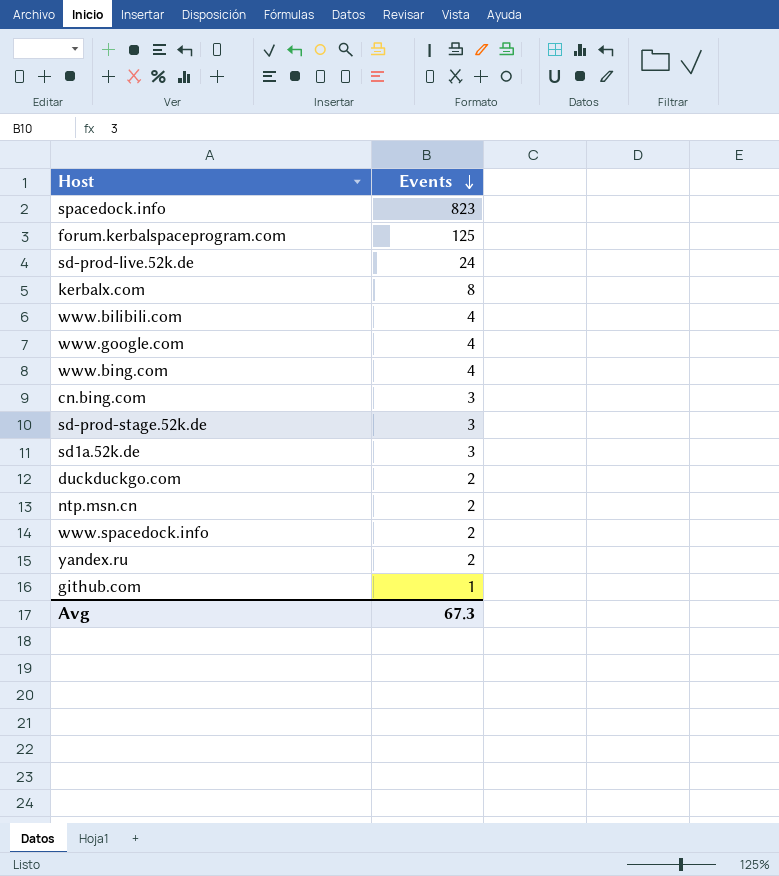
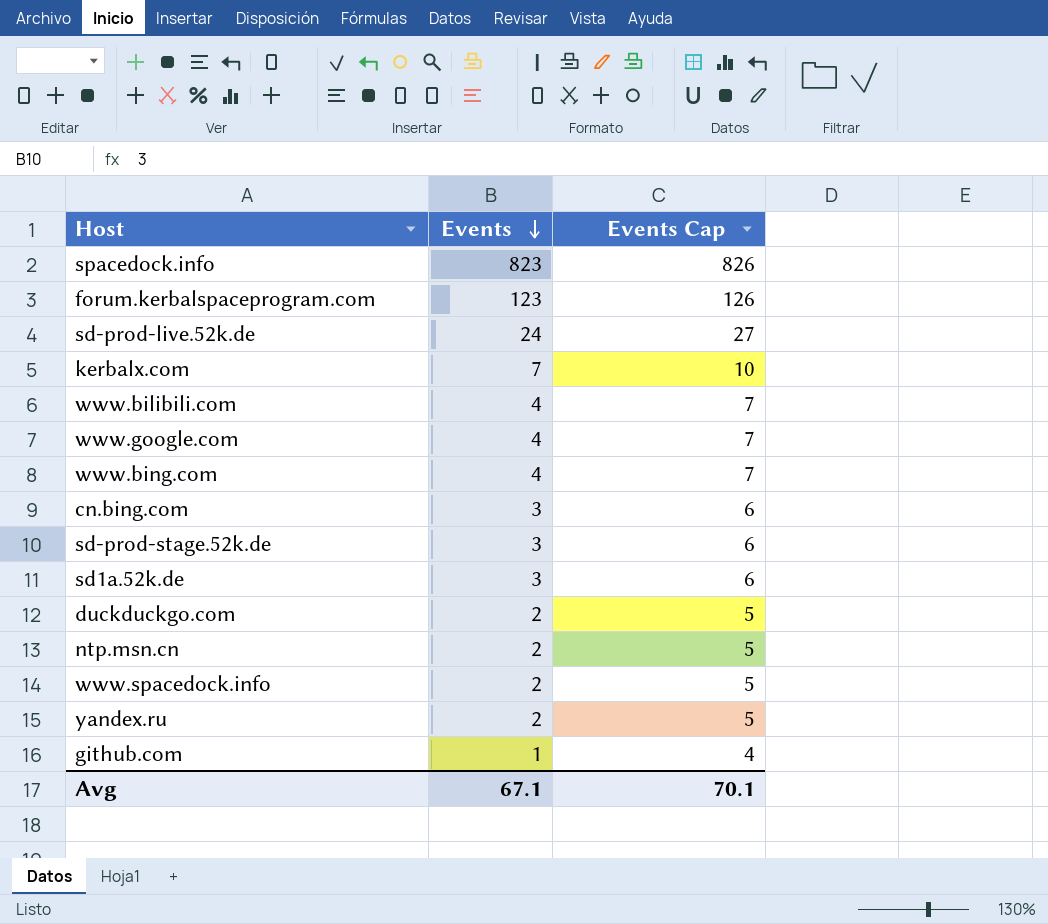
column Events Cap | formula: none -> [Events] + 3
forum.kerbalspaceprogram.com | Events: 125 -> 123
kerbalx.com | Events: 8 -> 7
Avg | Events: 67.3 -> 67.1

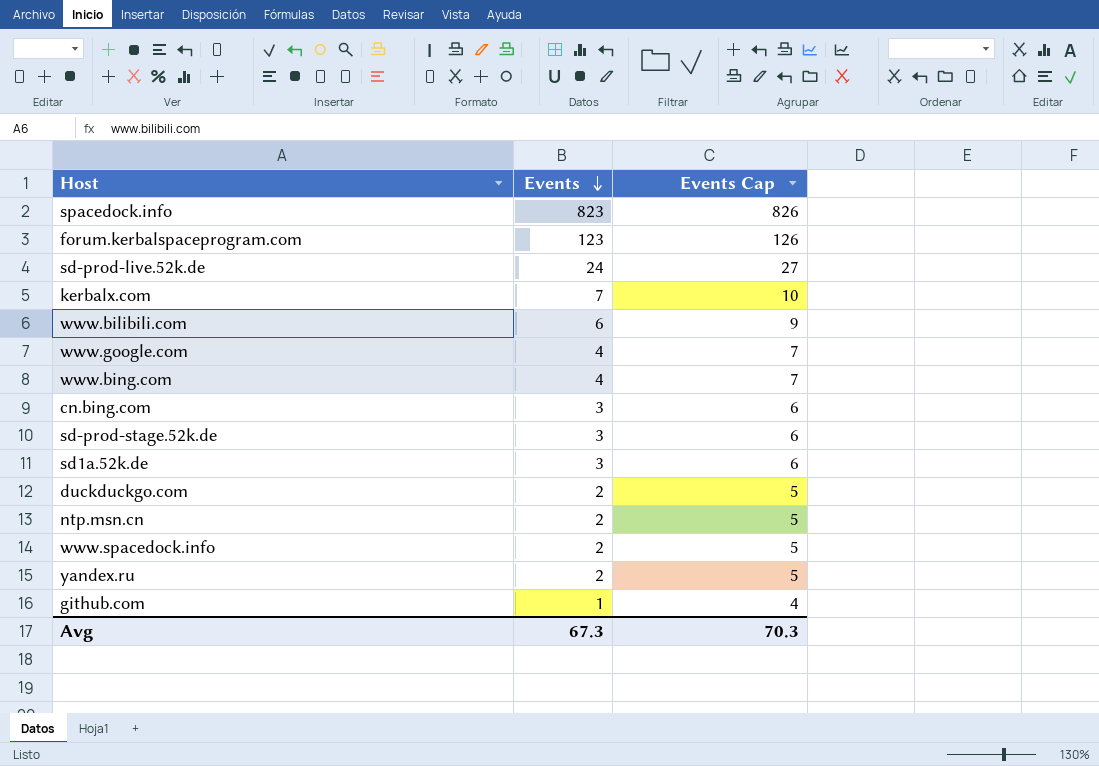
www.bilibili.com | Events: 4 -> 6
www.bilibili.com | Events Cap: 7 -> 9
Avg | Events: 67.1 -> 67.3
Avg | Events Cap: 70.1 -> 70.3

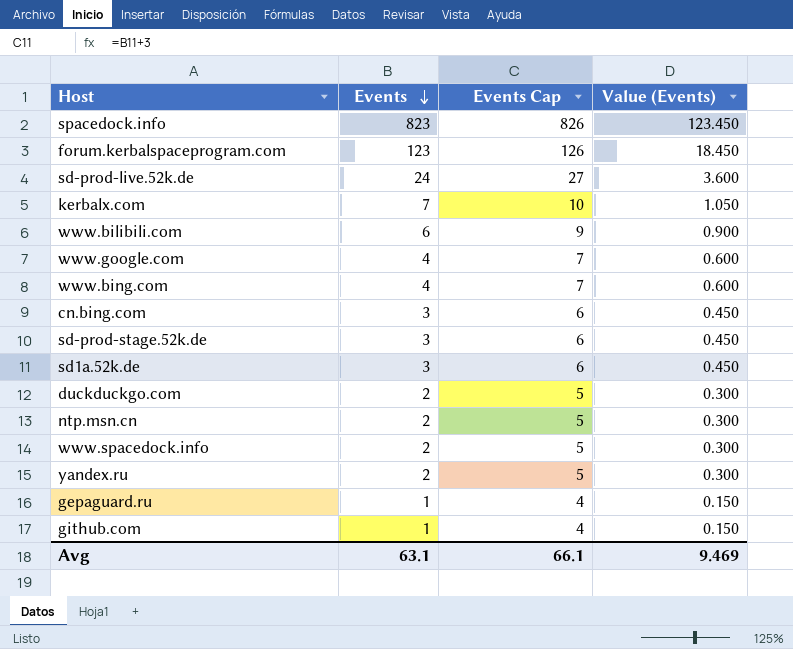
column Value (Events) | formula: none -> [Events] * 0.15
row gepaguard.ru: none -> 1 | 4 | 0.150
Avg | Events: 67.3 -> 63.1
Avg | Events Cap: 70.3 -> 66.1

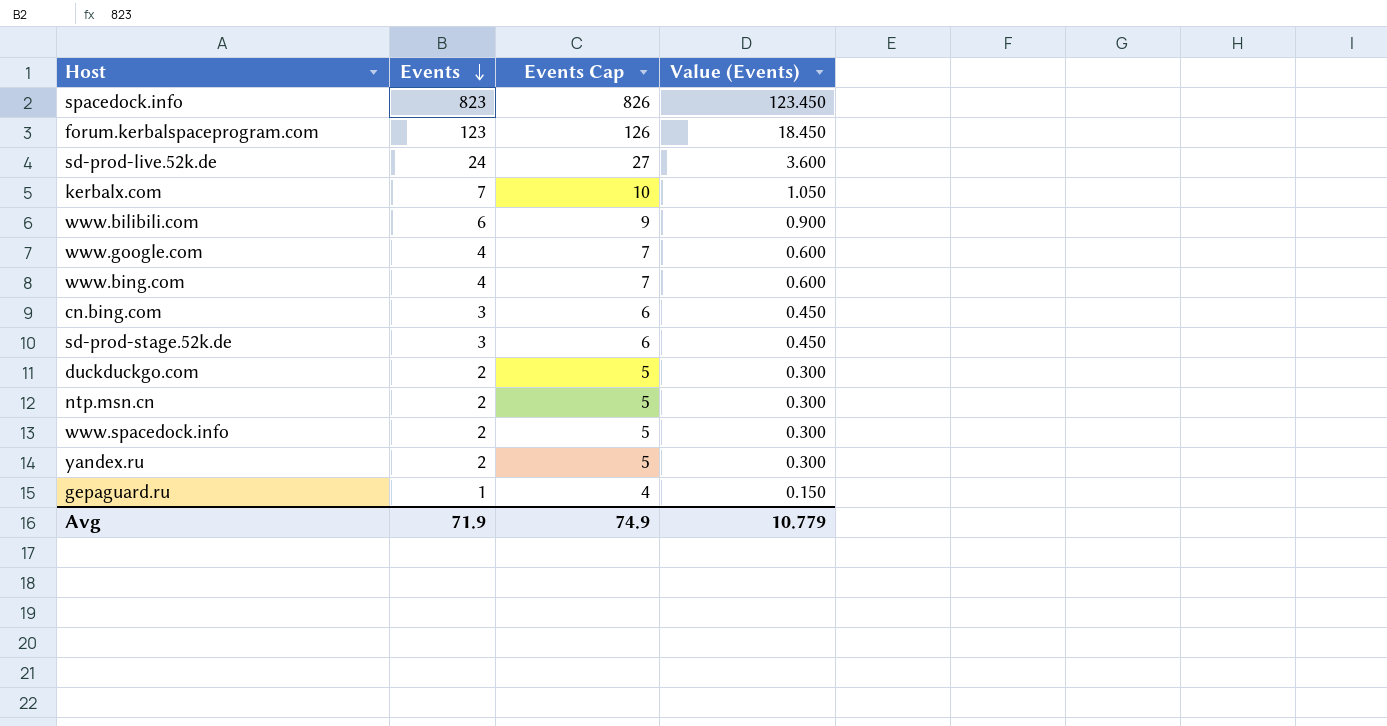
row sd1a.52k.de: 3 | 6 | 0.450 -> none
row github.com: 1 | 4 | 0.150 -> none
Avg | Events: 63.1 -> 71.9
Avg | Events Cap: 66.1 -> 74.9
Avg | Value (Events): 9.469 -> 10.779

